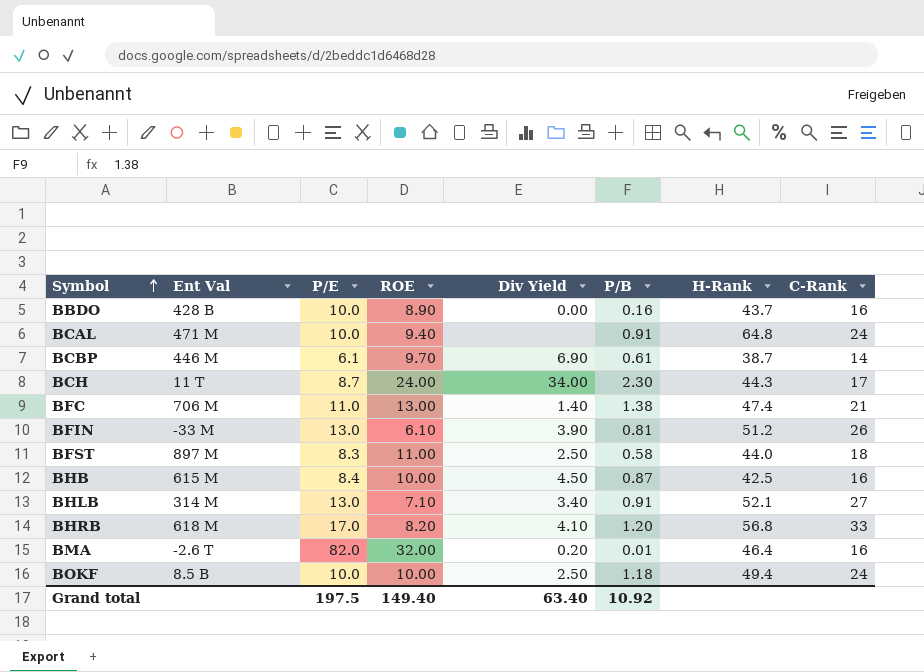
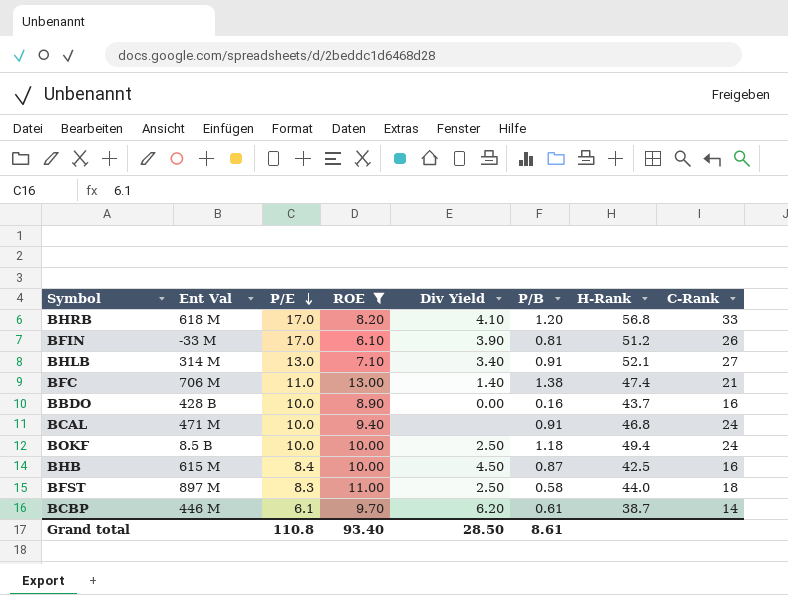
filter: none -> ROE <= 13.00
row order: Symbol ascending -> P/E descending
BFIN | P/E: 13.0 -> 17.0
BCAL | H-Rank: 64.8 -> 46.8
BCBP | Div Yield: 6.90 -> 6.20
Grand total | P/E: 197.5 -> 110.8
Grand total | ROE: 149.40 -> 93.40
Grand total | Div Yield: 63.40 -> 28.50
Grand total | P/B: 10.92 -> 8.61

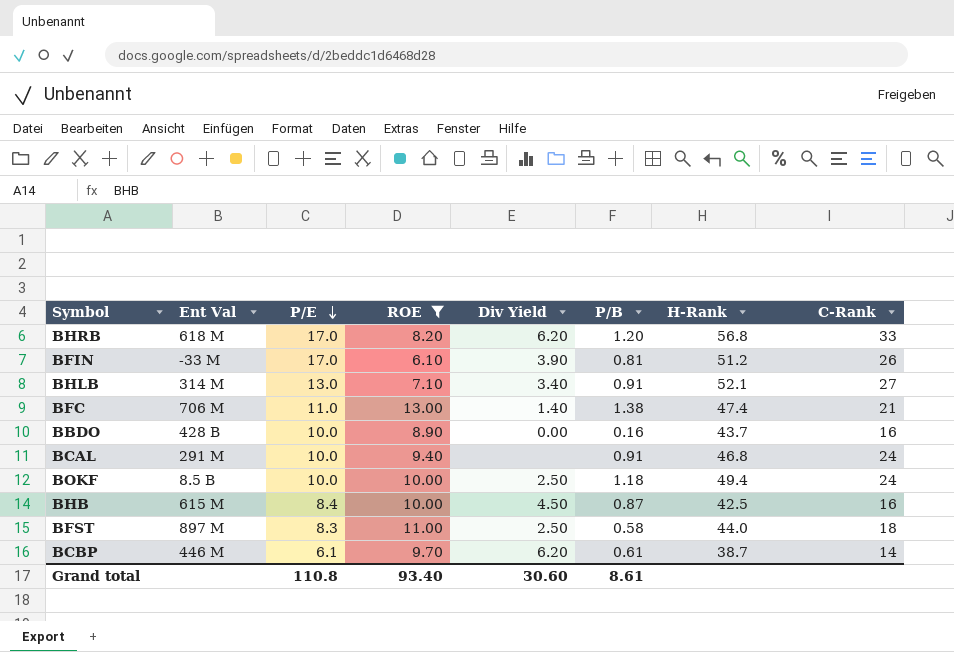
BHRB | Div Yield: 4.10 -> 6.20
BCAL | Ent Val: 471 M -> 291 M
Grand total | Div Yield: 28.50 -> 30.60

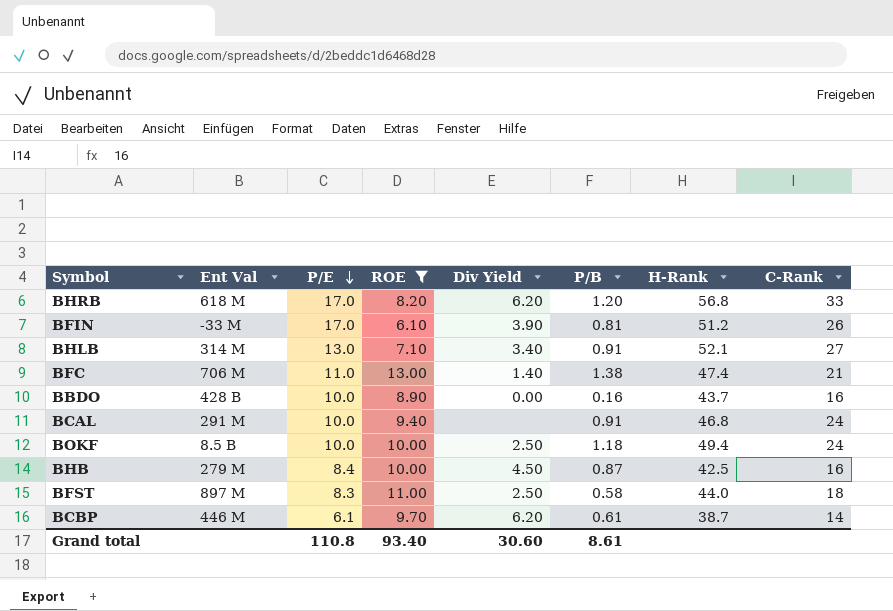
BHB | Ent Val: 615 M -> 279 M

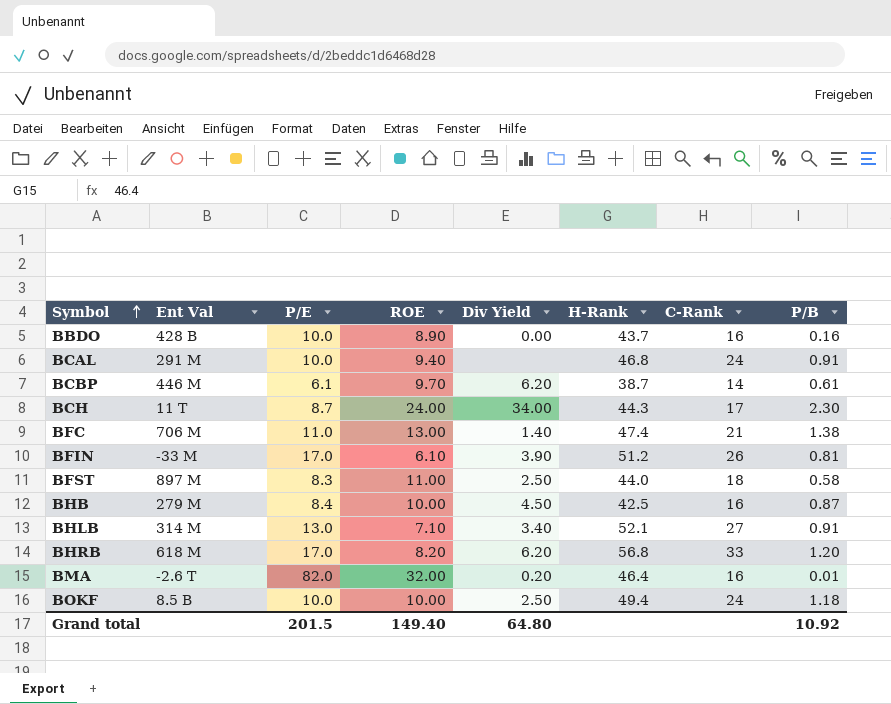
filter: ROE <= 13.00 -> none
row order: P/E descending -> Symbol ascending
column P/B | position: 6 -> 8
Grand total | P/E: 110.8 -> 201.5
Grand total | ROE: 93.40 -> 149.40
Grand total | Div Yield: 30.60 -> 64.80
Grand total | P/B: 8.61 -> 10.92

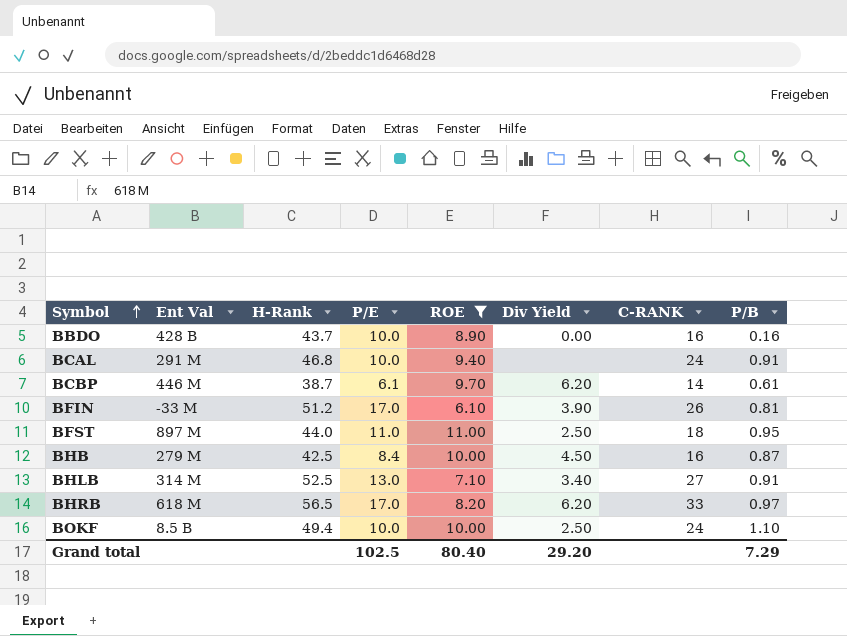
filter: none -> ROE <= 11.00
column H-Rank | position: 6 -> 3
column name: C-Rank -> C-RANK
BFST | P/E: 8.3 -> 11.0
BFST | P/B: 0.58 -> 0.95
BHLB | H-Rank: 52.1 -> 52.5
BHRB | H-Rank: 56.8 -> 56.5
BHRB | P/B: 1.20 -> 0.97
BOKF | P/B: 1.18 -> 1.10
Grand total | P/E: 201.5 -> 102.5
Grand total | ROE: 149.40 -> 80.40
Grand total | Div Yield: 64.80 -> 29.20
Grand total | P/B: 10.92 -> 7.29

